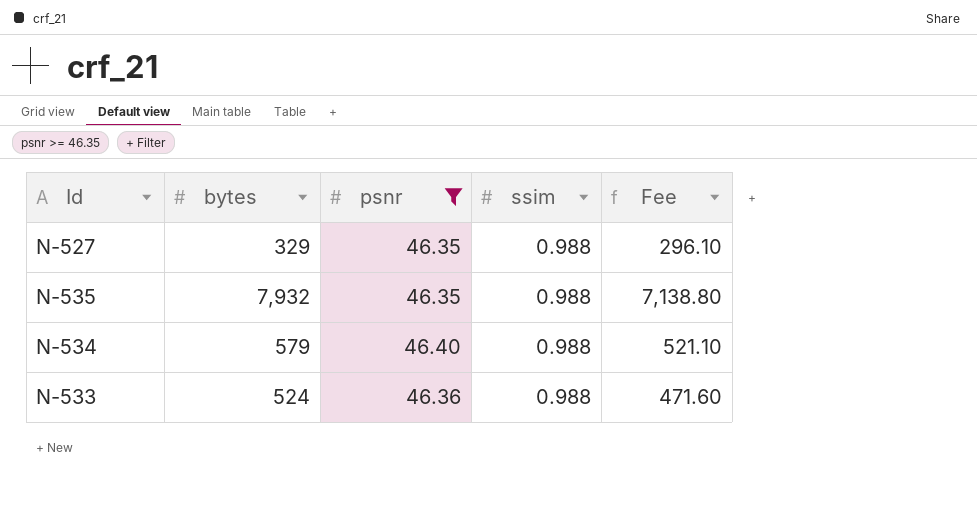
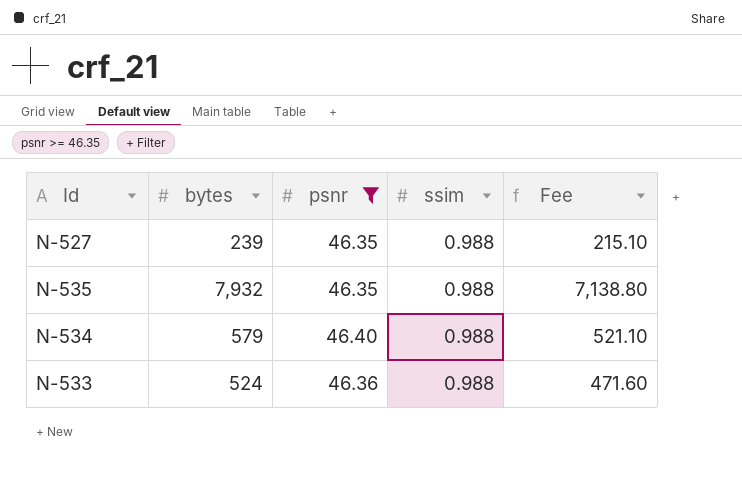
N-527 | bytes: 329 -> 239
N-527 | Fee: 296.10 -> 215.10

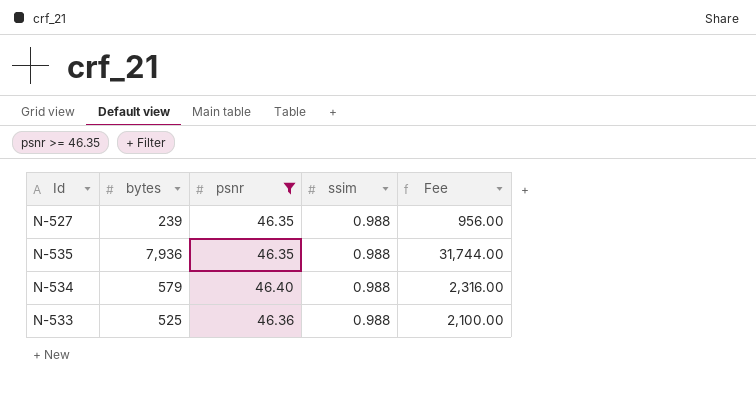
column Fee | formula: [bytes] * 0.9 -> [bytes] * 4
N-535 | bytes: 7,932 -> 7,936
N-533 | bytes: 524 -> 525

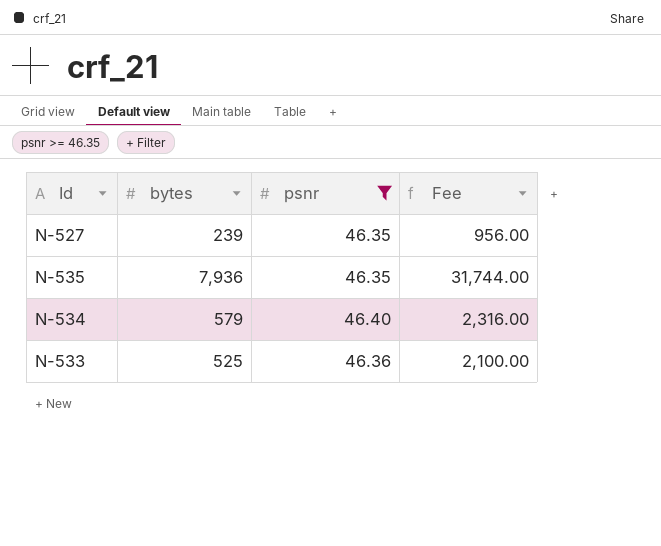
column ssim | position: 4 -> none

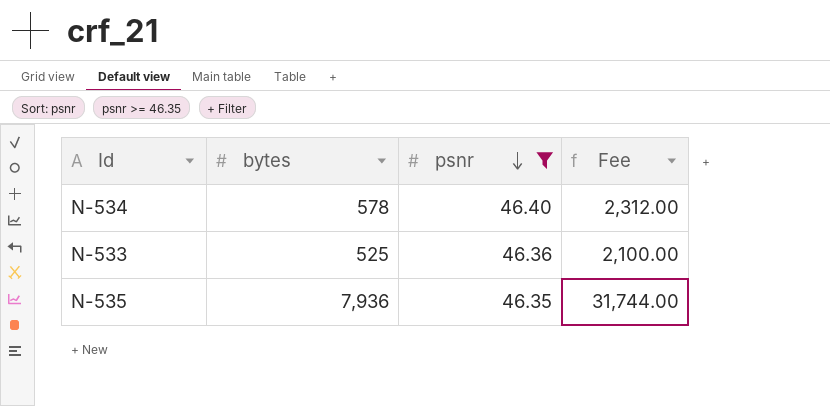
row order: none -> psnr descending
row N-527: 239 | 46.35 | 956.00 -> none
N-534 | bytes: 579 -> 578
N-534 | Fee: 2,316.00 -> 2,312.00

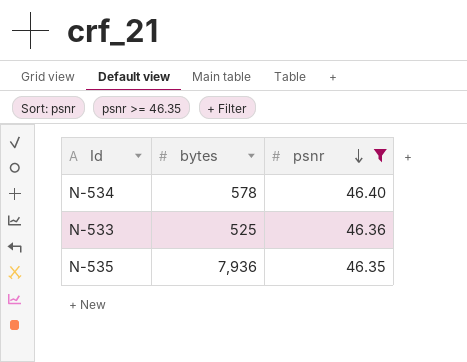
column Fee | formula: [bytes] * 4 -> none

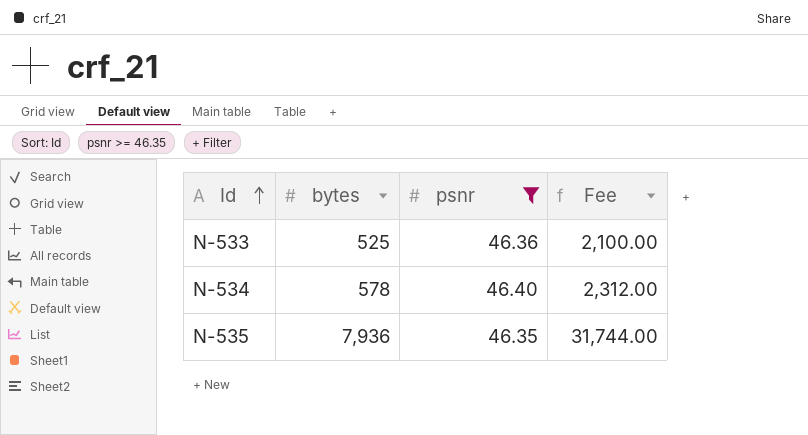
row order: psnr descending -> Id ascending
column Fee | formula: none -> [bytes] * 4

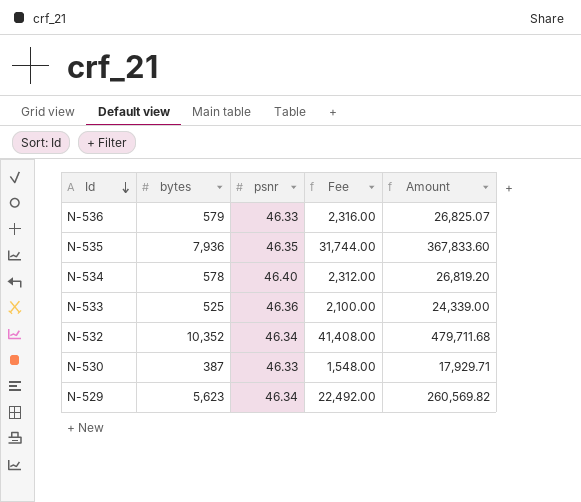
filter: psnr >= 46.35 -> none
row order: Id ascending -> Id descending
column Amount | formula: none -> [bytes] * [psnr]

